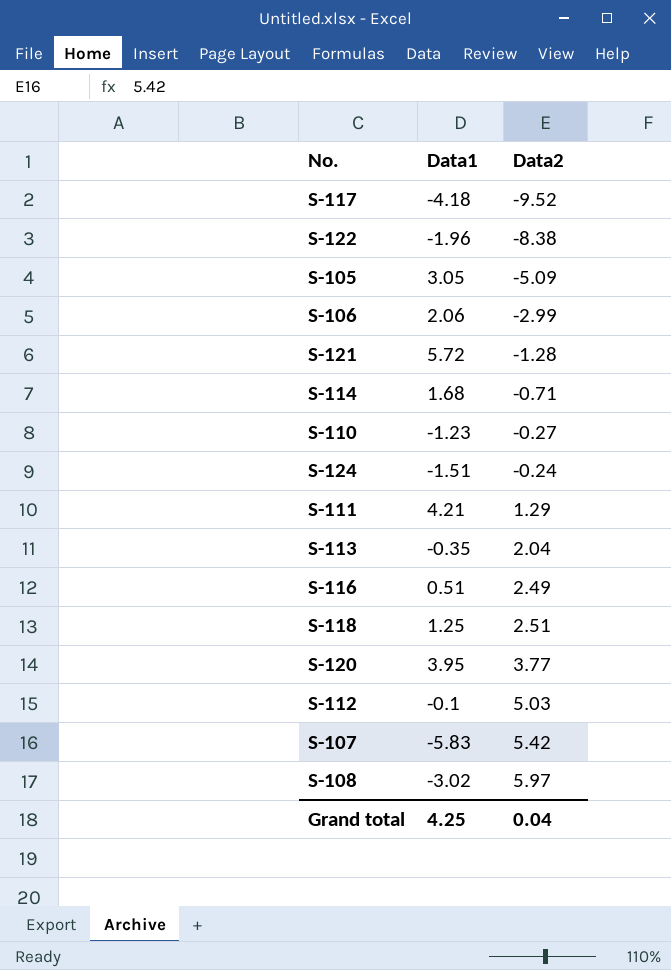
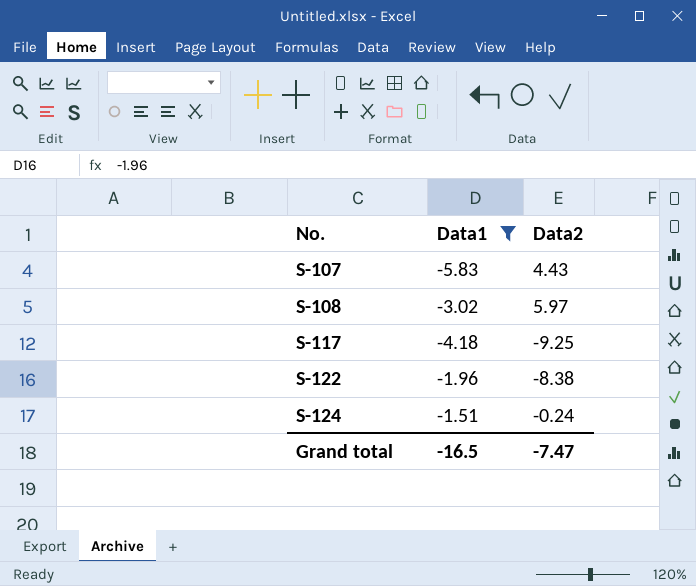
filter: none -> Data1 <= -1.51
row order: Data2 ascending -> No. ascending
S-107 | Data2: 5.42 -> 4.43
S-117 | Data2: -9.52 -> -9.25
Grand total | Data1: 4.25 -> -16.5
Grand total | Data2: 0.04 -> -7.47

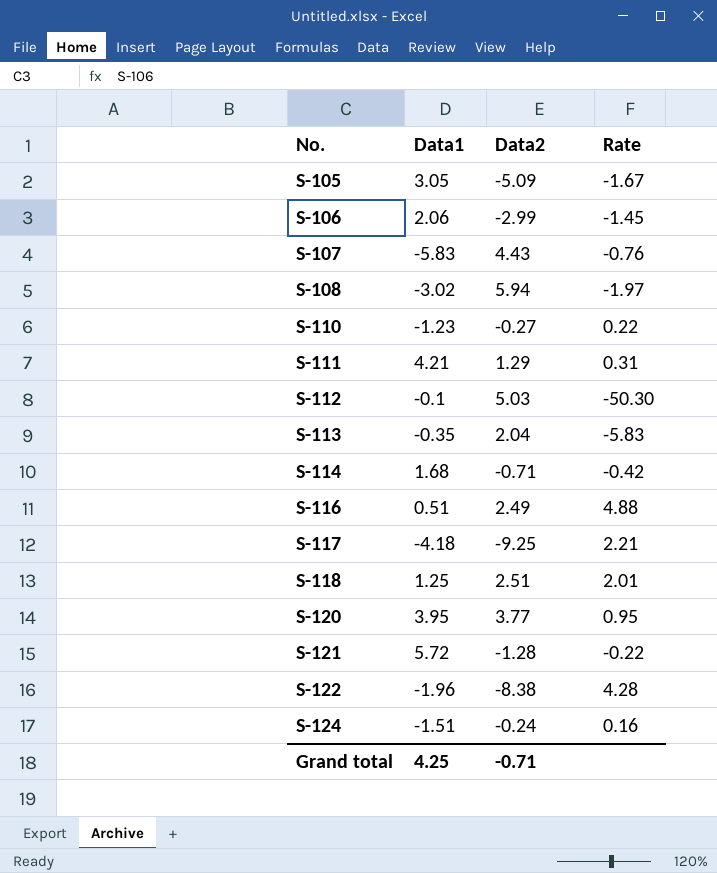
filter: Data1 <= -1.51 -> none
column Rate | formula: none -> [Data2] / [Data1]
S-108 | Data2: 5.97 -> 5.94
Grand total | Data1: -16.5 -> 4.25
Grand total | Data2: -7.47 -> -0.71

